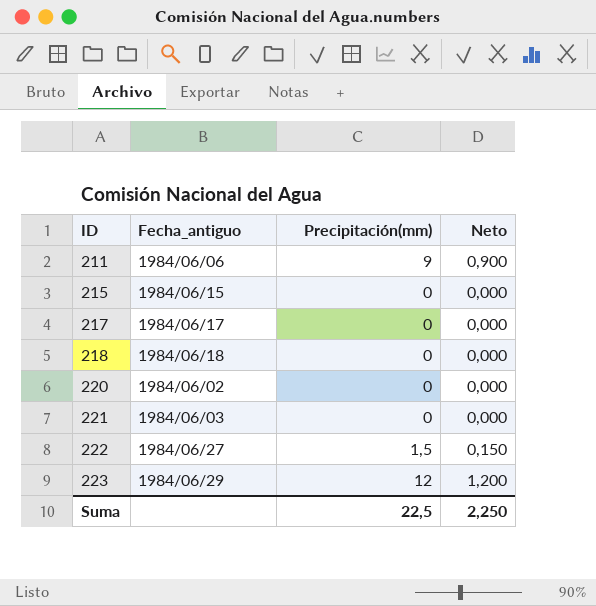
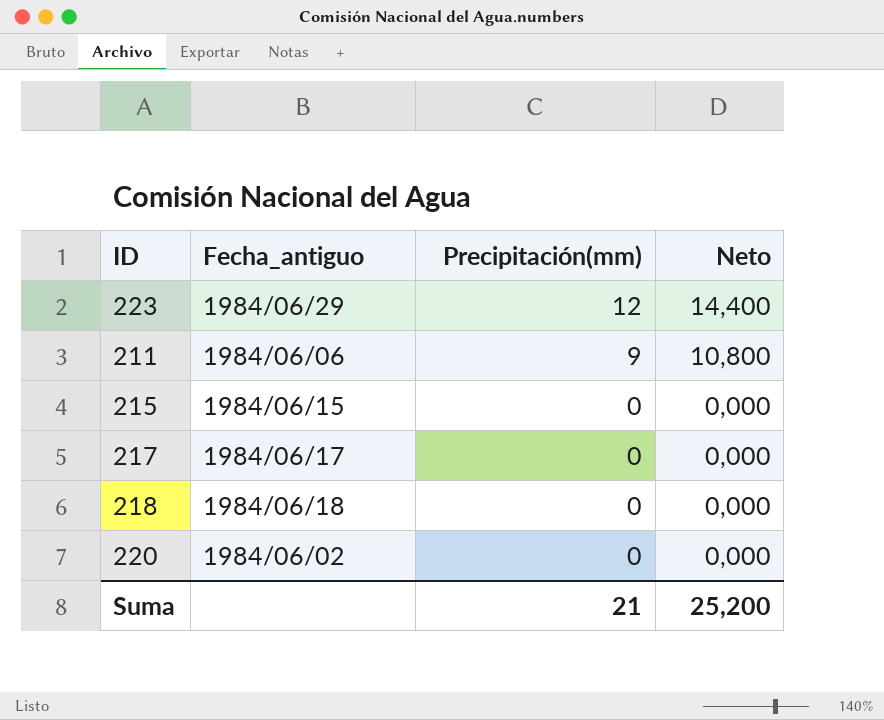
row order: ID ascending -> Precipitación(mm) descending
column Neto | formula: [Precipitación(mm)] * 0,1 -> [Precipitación(mm)] * 1,2
row 221: 1984/06/03 | 0 | 0,000 -> none
row 222: 1984/06/27 | 1,5 | 0,150 -> none
Suma | Precipitación(mm): 22,5 -> 21
Suma | Neto: 2,250 -> 25,200

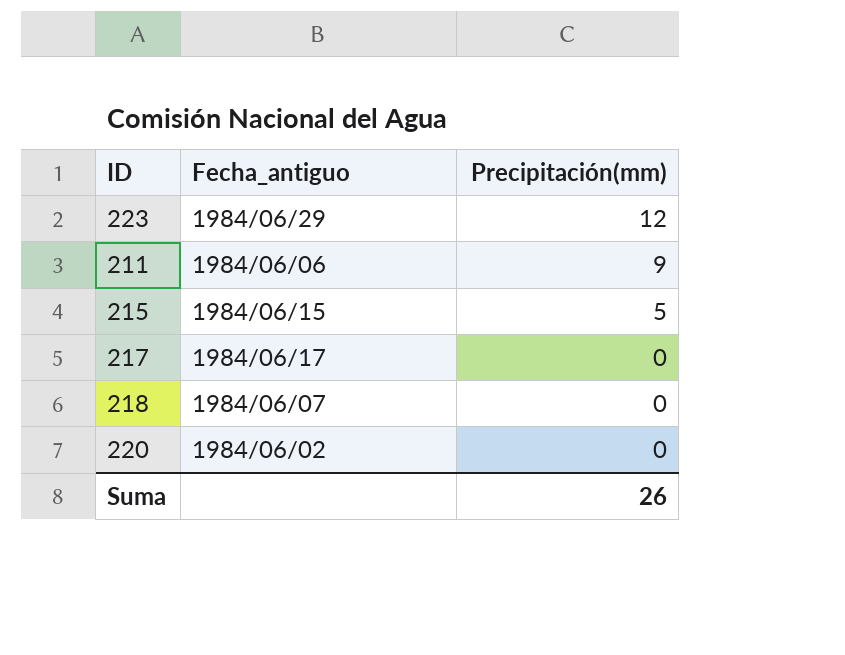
column Neto | formula: [Precipitación(mm)] * 1,2 -> none
215 | Precipitación(mm): 0 -> 5
218 | Fecha_antiguo: 1984/06/18 -> 1984/06/07
Suma | Precipitación(mm): 21 -> 26

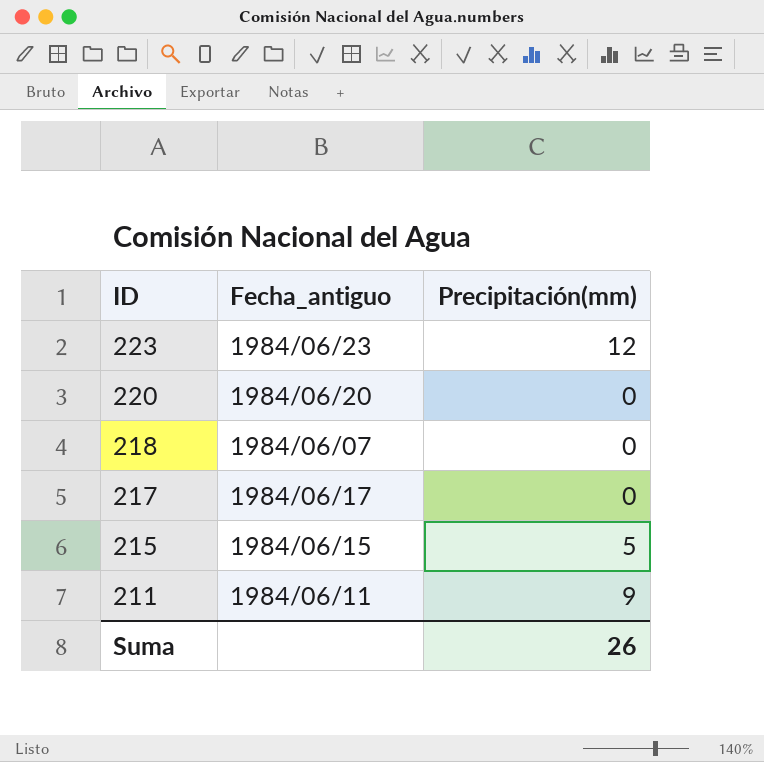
row order: Precipitación(mm) descending -> ID descending
223 | Fecha_antiguo: 1984/06/29 -> 1984/06/23
220 | Fecha_antiguo: 1984/06/02 -> 1984/06/20
211 | Fecha_antiguo: 1984/06/06 -> 1984/06/11

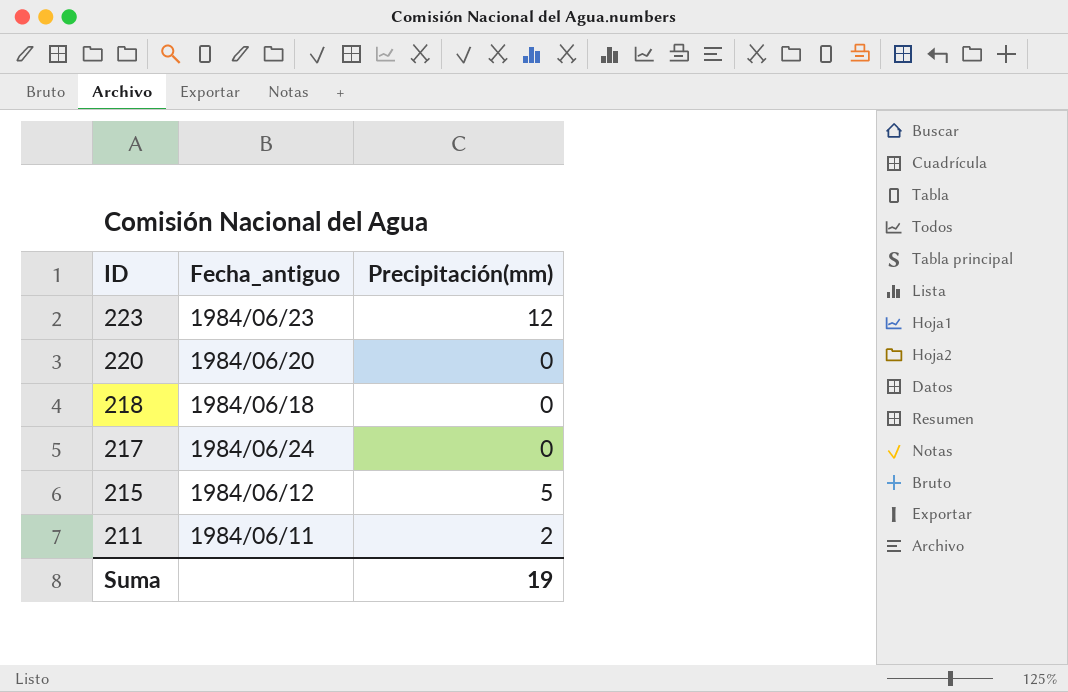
218 | Fecha_antiguo: 1984/06/07 -> 1984/06/18
217 | Fecha_antiguo: 1984/06/17 -> 1984/06/24
215 | Fecha_antiguo: 1984/06/15 -> 1984/06/12
211 | Precipitación(mm): 9 -> 2
Suma | Precipitación(mm): 26 -> 19

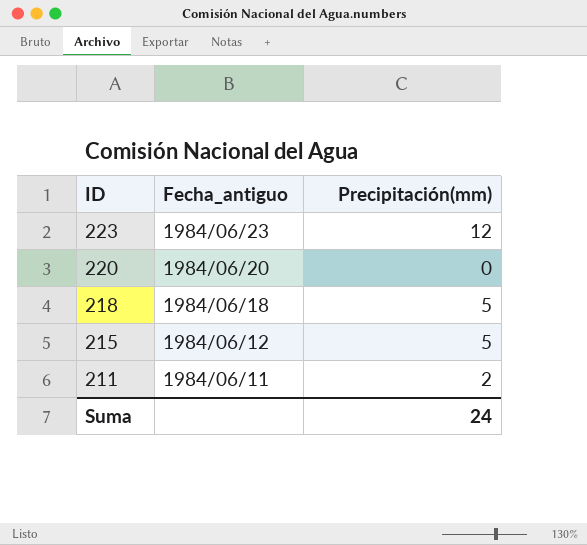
row 217: 1984/06/24 | 0 -> none
218 | Precipitación(mm): 0 -> 5
Suma | Precipitación(mm): 19 -> 24

